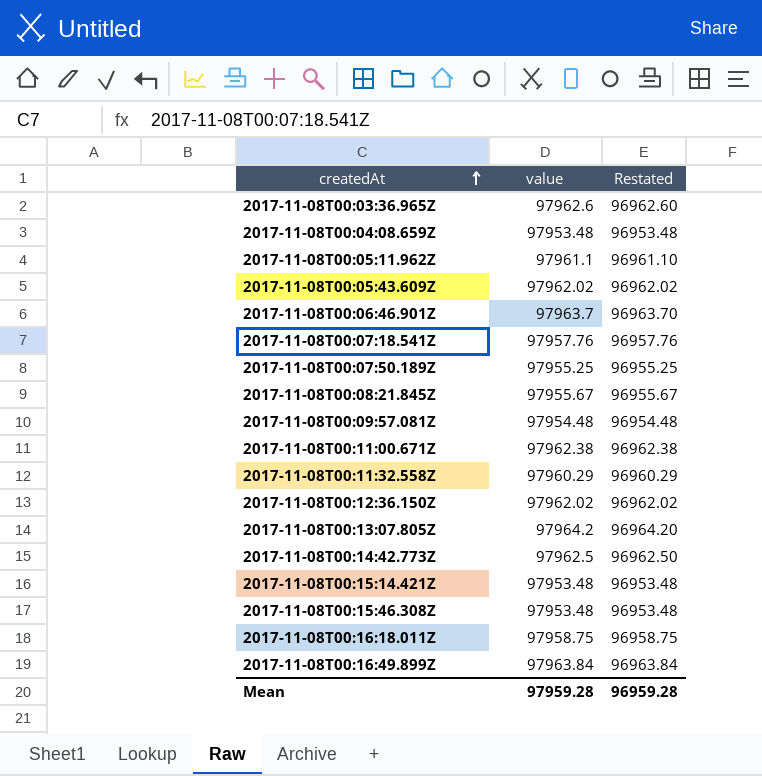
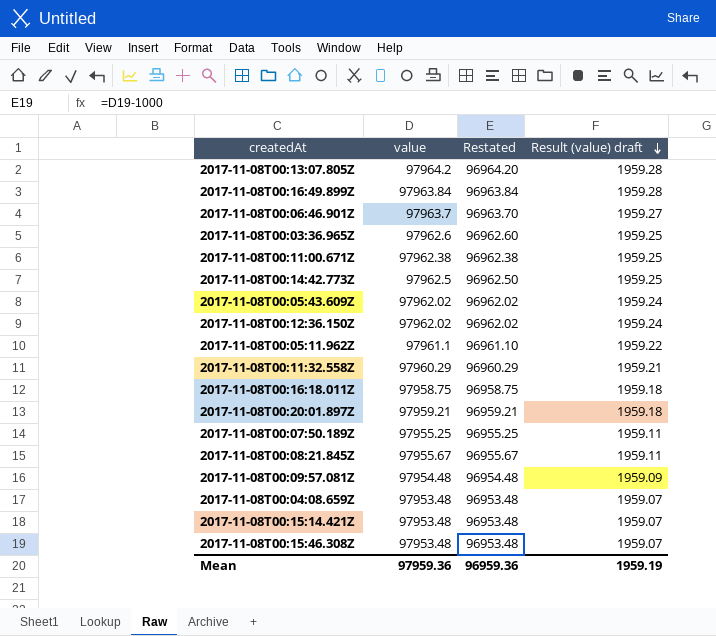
row order: createdAt ascending -> Result (value) draft descending
column Result (value) draft | formula: none -> [value] * 0.02
row 2017-11-08T00:07:18.541Z: 97957.76 | 96957.76 -> none
row 2017-11-08T00:20:01.897Z: none -> 97959.21 | 96959.21 | 1959.18
Mean | value: 97959.28 -> 97959.36
Mean | Restated: 96959.28 -> 96959.36

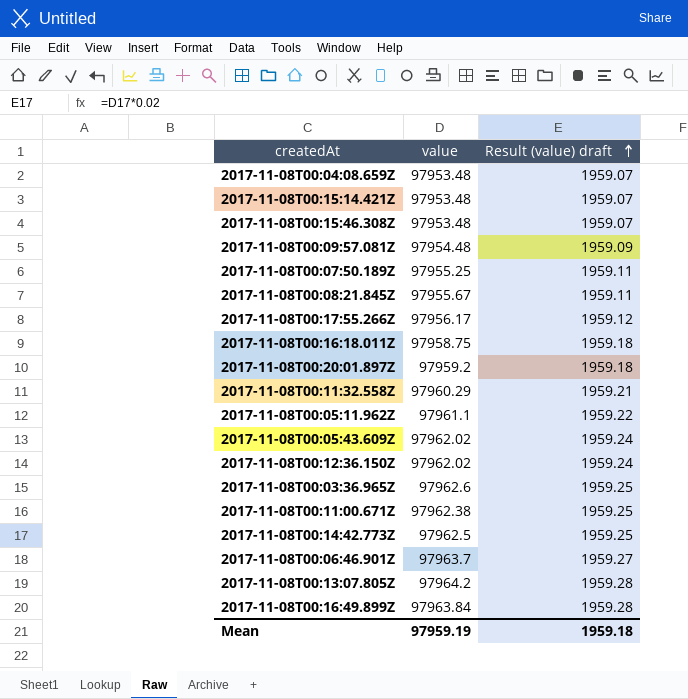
row order: Result (value) draft descending -> Result (value) draft ascending
column Restated | formula: [value] - 1000 -> none
row 2017-11-08T00:17:55.266Z: none -> 97956.17 | 1959.12
2017-11-08T00:20:01.897Z | value: 97959.21 -> 97959.2
Mean | value: 97959.36 -> 97959.19
Mean | Result (value) draft: 1959.19 -> 1959.18

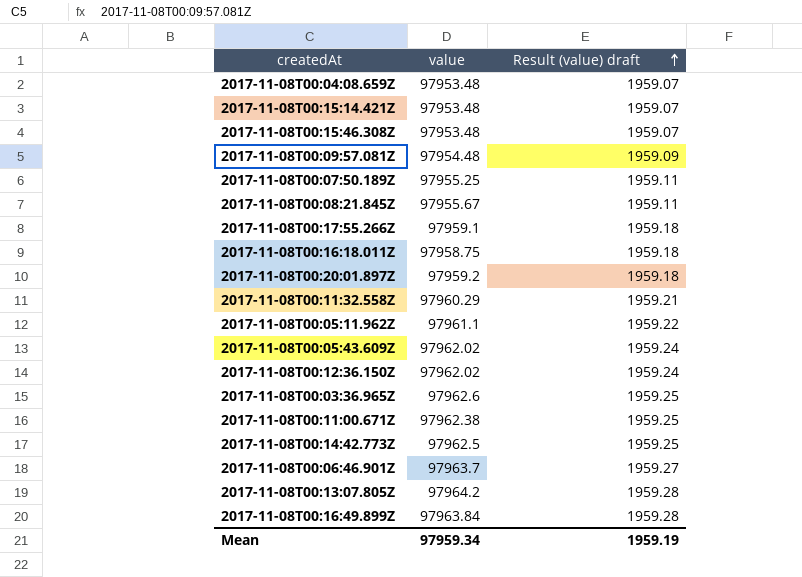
2017-11-08T00:17:55.266Z | value: 97956.17 -> 97959.1
2017-11-08T00:17:55.266Z | Result (value) draft: 1959.12 -> 1959.18
Mean | value: 97959.19 -> 97959.34
Mean | Result (value) draft: 1959.18 -> 1959.19

